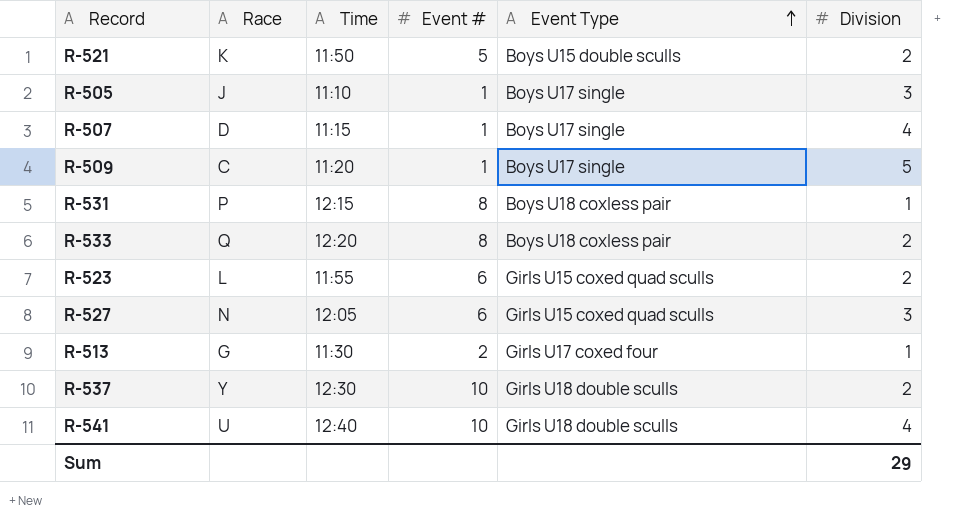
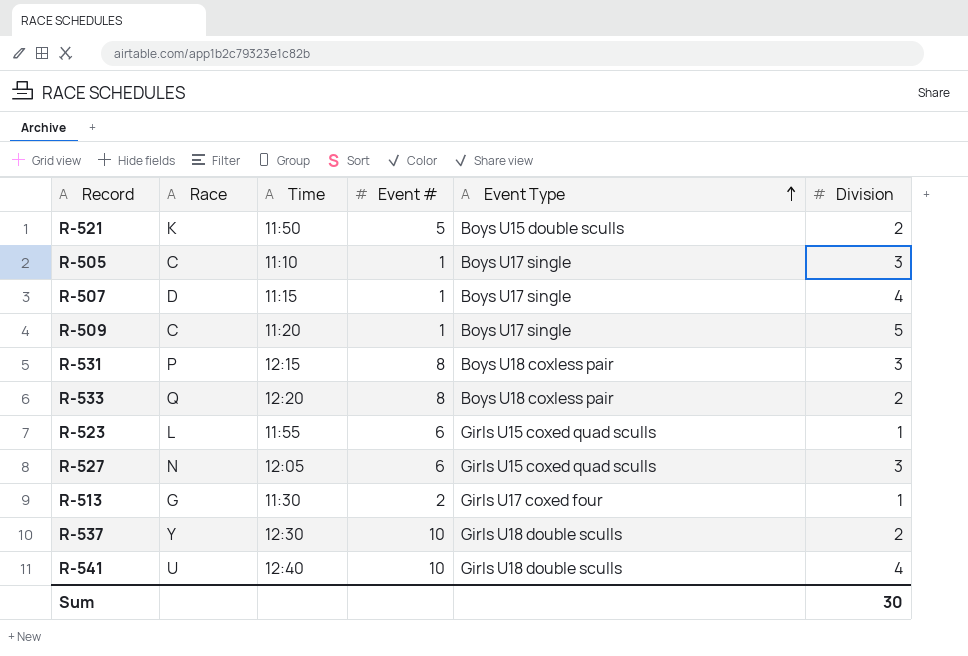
R-505 | Race: J -> C
R-531 | Division: 1 -> 3
R-523 | Division: 2 -> 1
Sum | Division: 29 -> 30

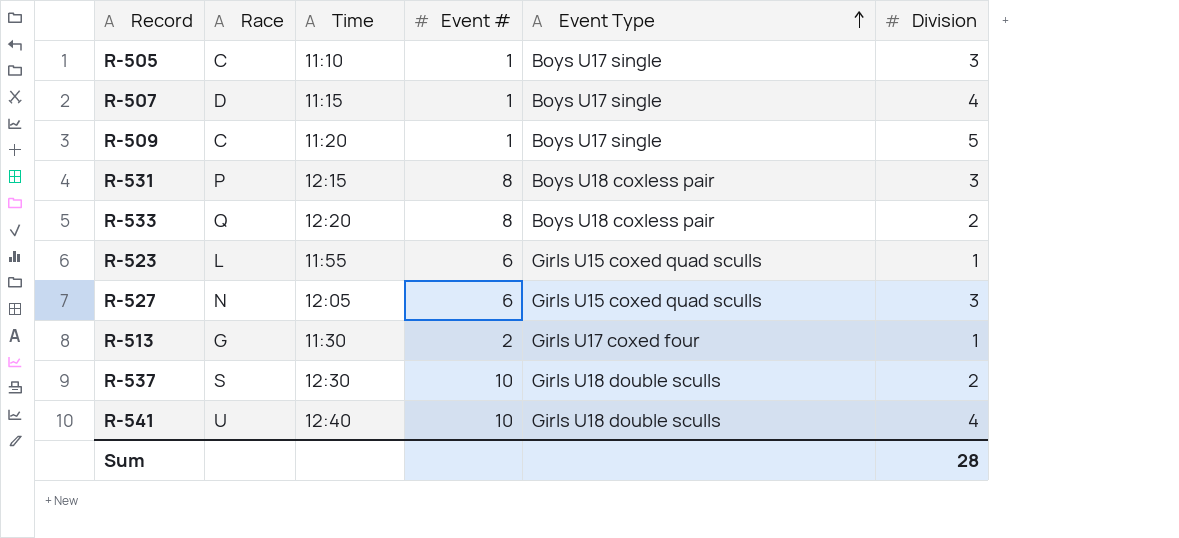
row R-521: K | 11:50 | 5 | Boys U15 double sculls | 2 -> none
R-537 | Race: Y -> S
Sum | Division: 30 -> 28

